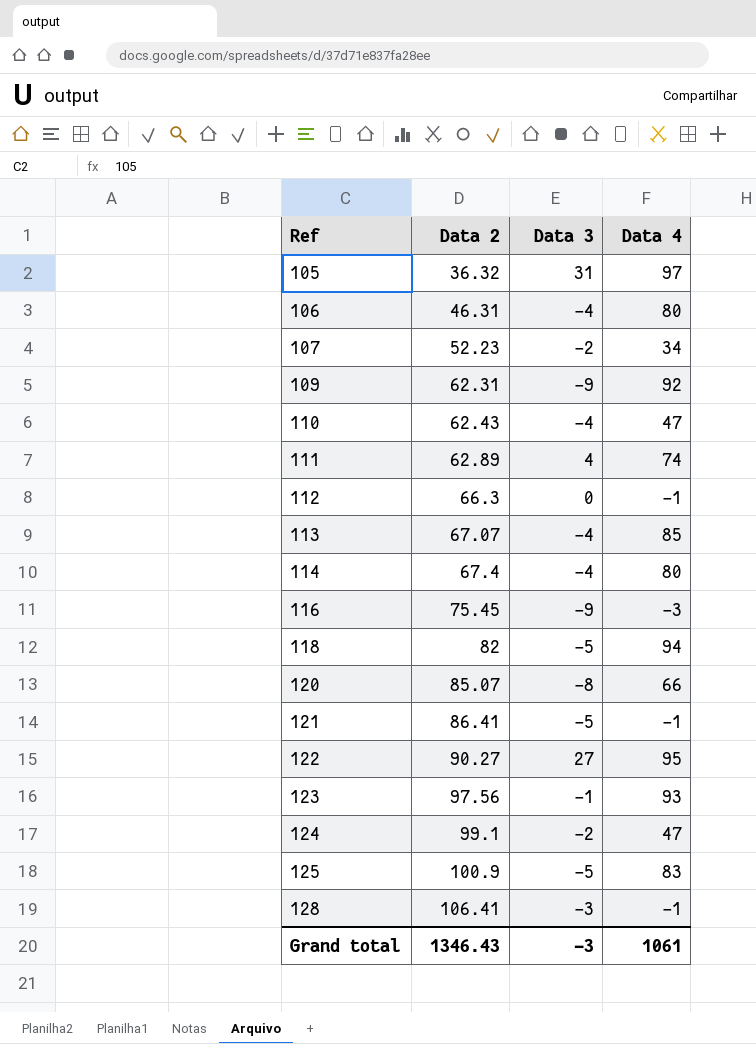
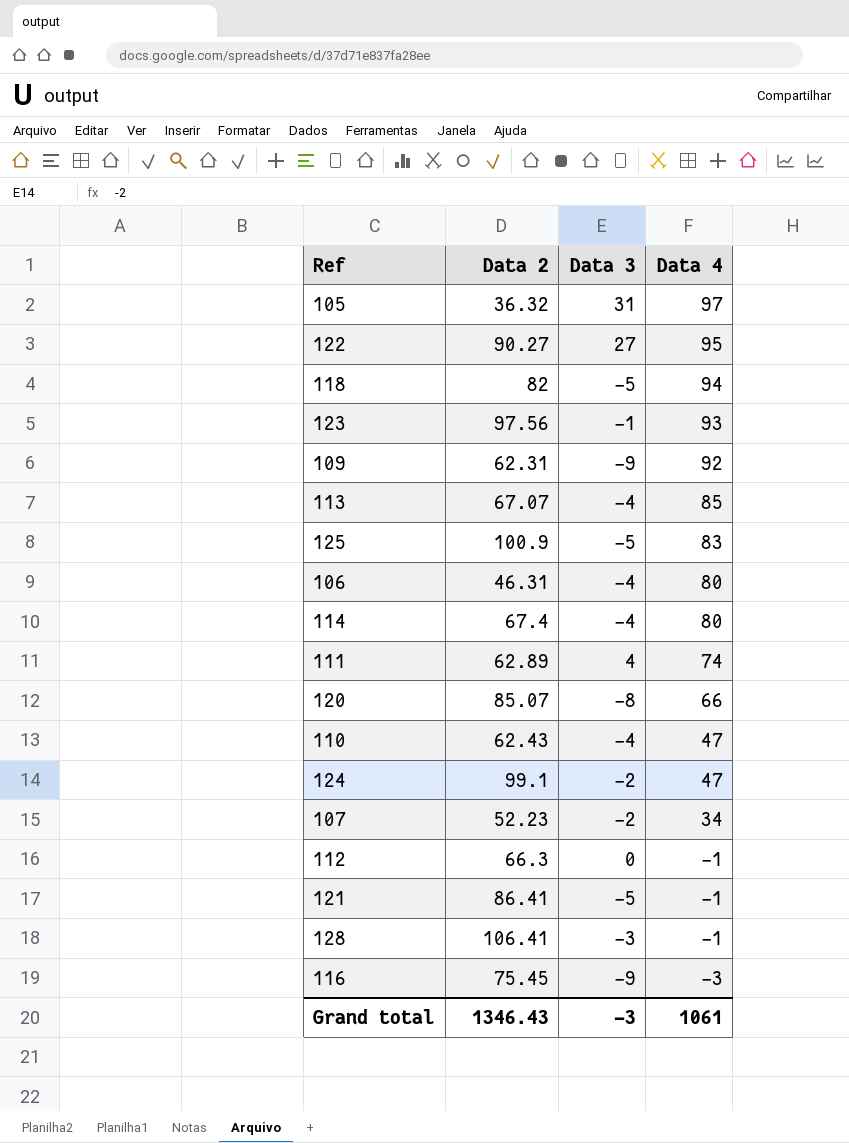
row order: Ref ascending -> Data 4 descending

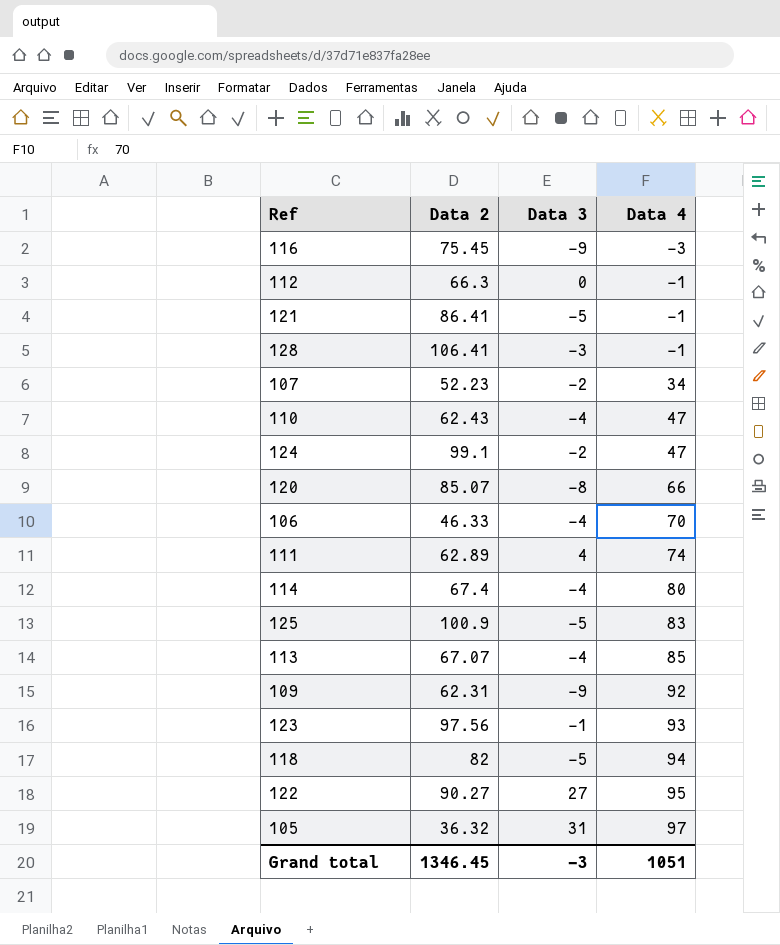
row order: Data 4 descending -> Data 4 ascending
106 | Data 2: 46.31 -> 46.33
106 | Data 4: 80 -> 70
Grand total | Data 2: 1346.43 -> 1346.45
Grand total | Data 4: 1061 -> 1051

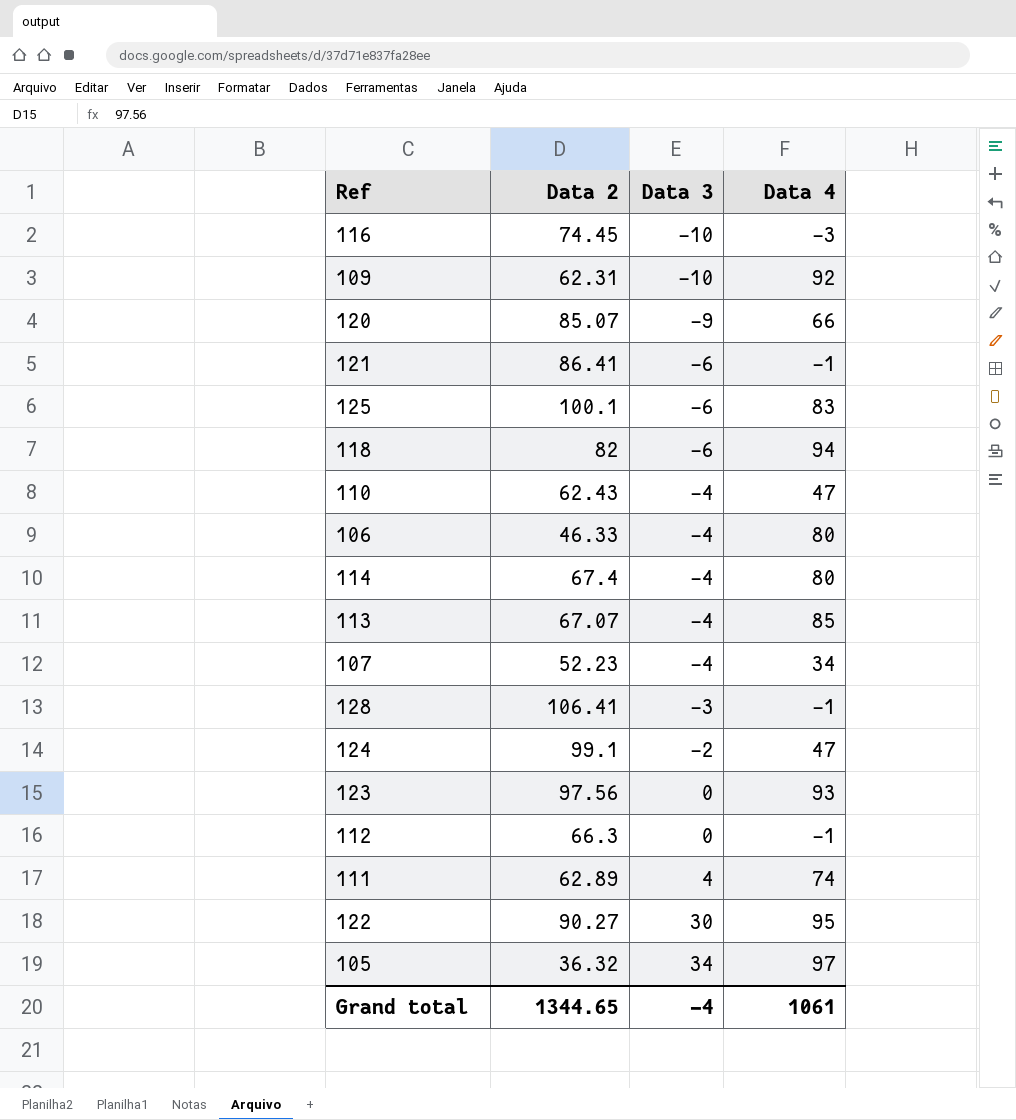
row order: Data 4 ascending -> Data 3 ascending
116 | Data 2: 75.45 -> 74.45
116 | Data 3: -9 -> -10
109 | Data 3: -9 -> -10
120 | Data 3: -8 -> -9
121 | Data 3: -5 -> -6
125 | Data 2: 100.9 -> 100.1
125 | Data 3: -5 -> -6
118 | Data 3: -5 -> -6
106 | Data 4: 70 -> 80
107 | Data 3: -2 -> -4
123 | Data 3: -1 -> 0
122 | Data 3: 27 -> 30
105 | Data 3: 31 -> 34
Grand total | Data 2: 1346.45 -> 1344.65
Grand total | Data 3: -3 -> -4
Grand total | Data 4: 1051 -> 1061

